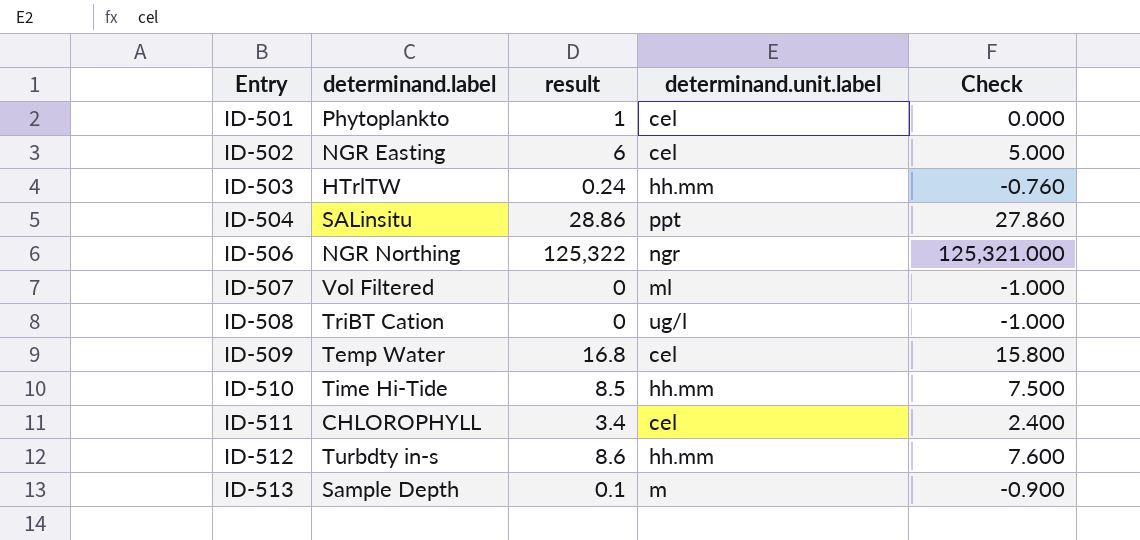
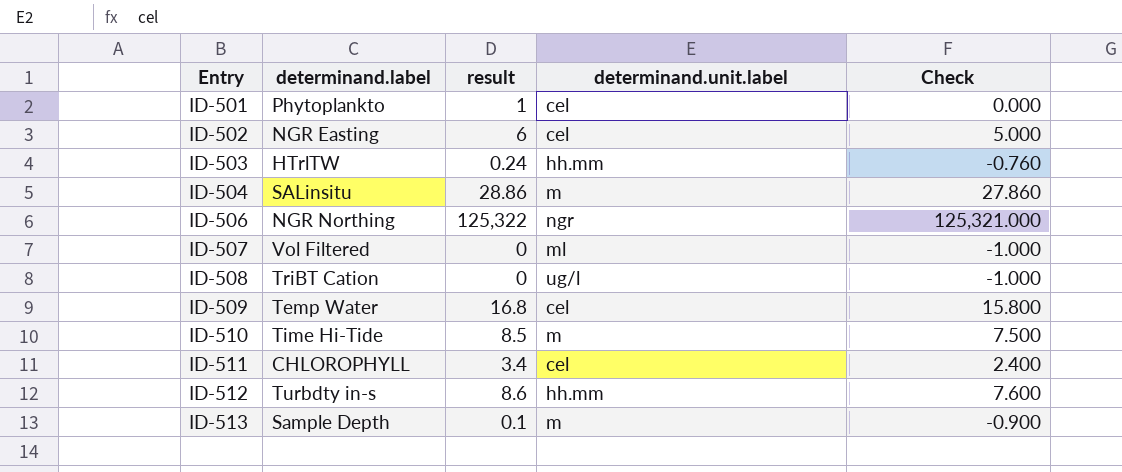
ID-504 | determinand.unit.label: ppt -> m
ID-510 | determinand.unit.label: hh.mm -> m

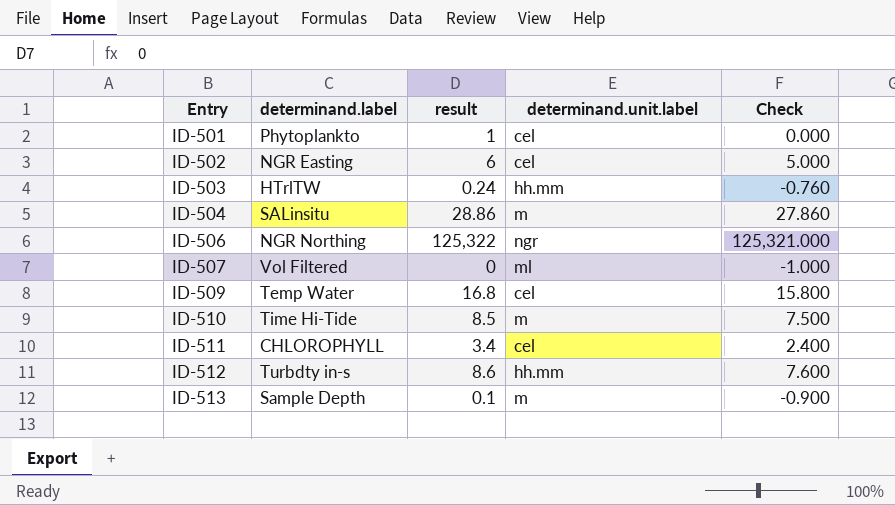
row ID-508: TriBT Cation | 0 | ug/l | -1.000 -> none

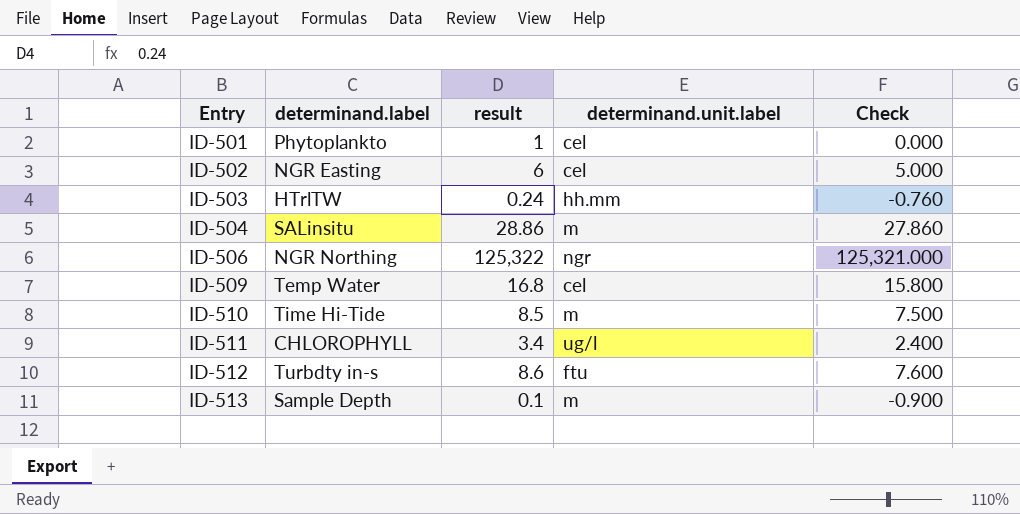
row ID-507: Vol Filtered | 0 | ml | -1.000 -> none
ID-511 | determinand.unit.label: cel -> ug/l
ID-512 | determinand.unit.label: hh.mm -> ftu

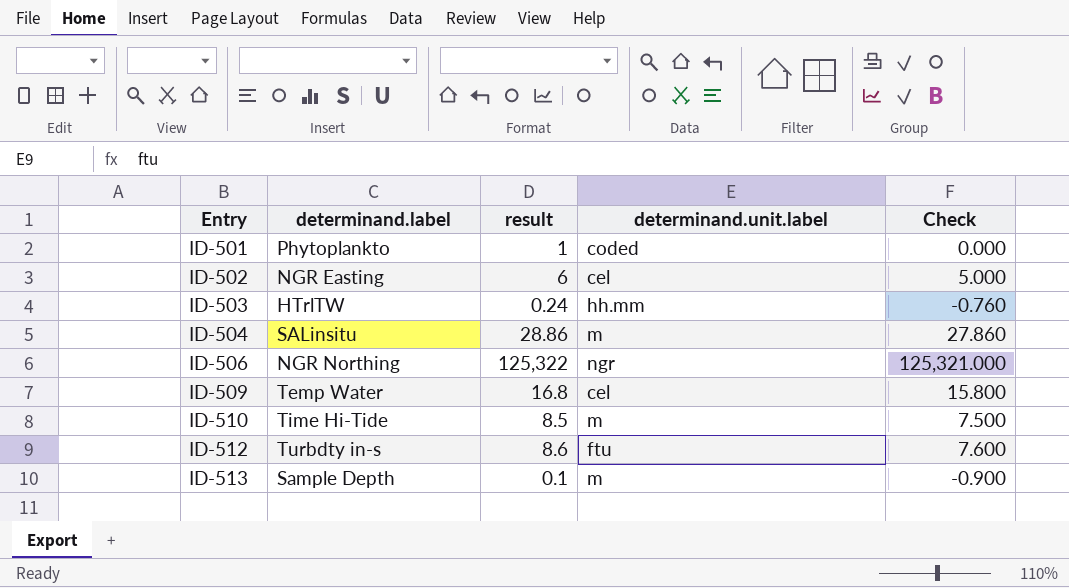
row ID-511: CHLOROPHYLL | 3.4 | ug/l | 2.400 -> none
ID-501 | determinand.unit.label: cel -> coded

